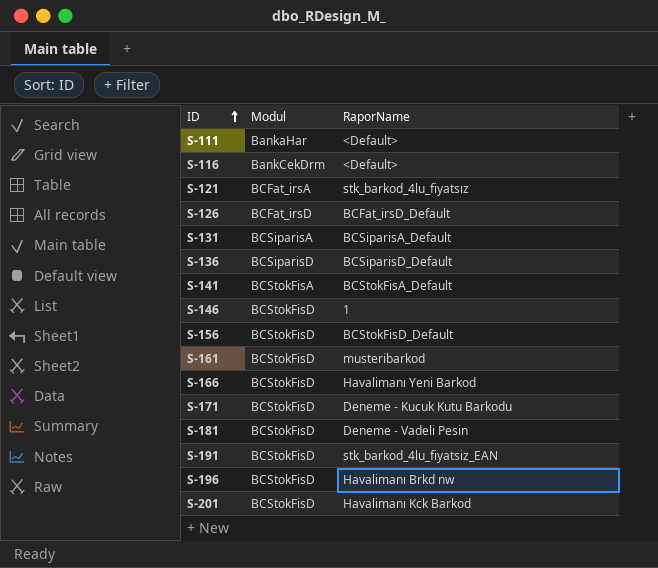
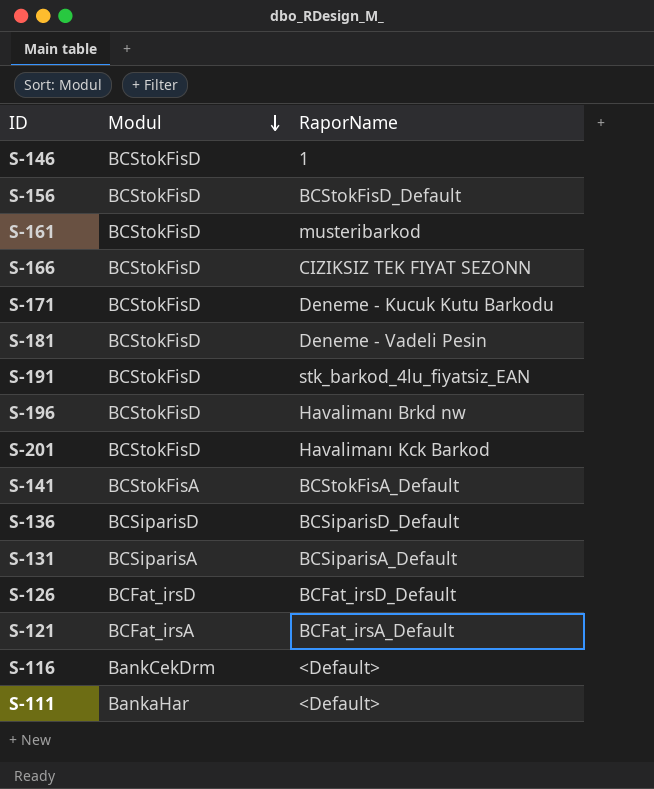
row order: ID ascending -> Modul descending
S-166 | RaporName: Havalimanı Yeni Barkod -> CIZIKSIZ TEK FIYAT SEZONN
S-121 | RaporName: stk_barkod_4lu_fiyatsız -> BCFat_irsA_Default

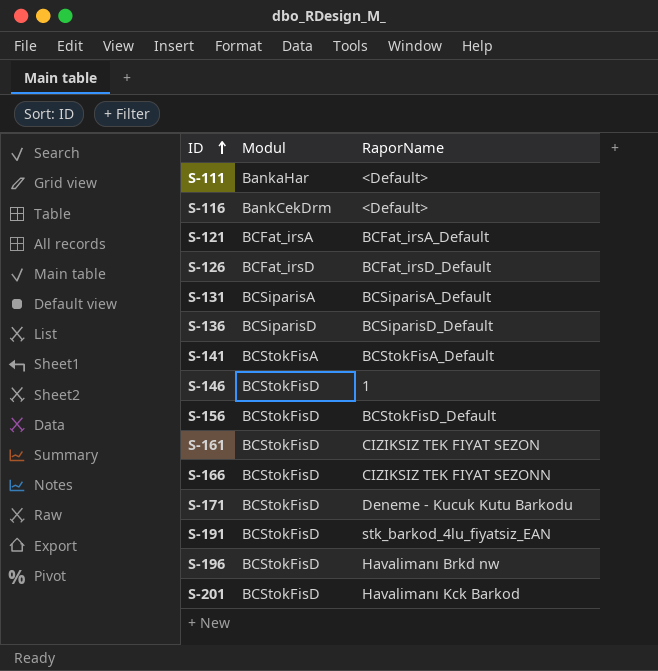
row order: Modul descending -> ID ascending
row S-181: BCStokFisD | Deneme - Vadeli Pesin -> none
S-161 | RaporName: musteribarkod -> CIZIKSIZ TEK FIYAT SEZON

